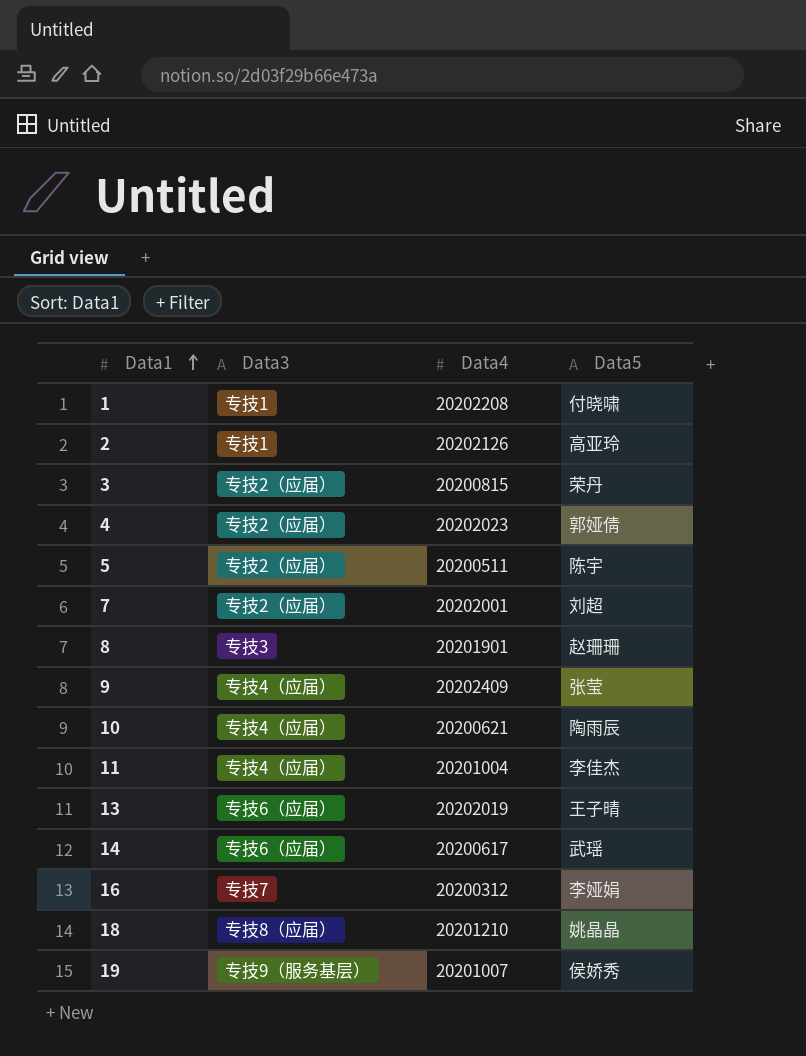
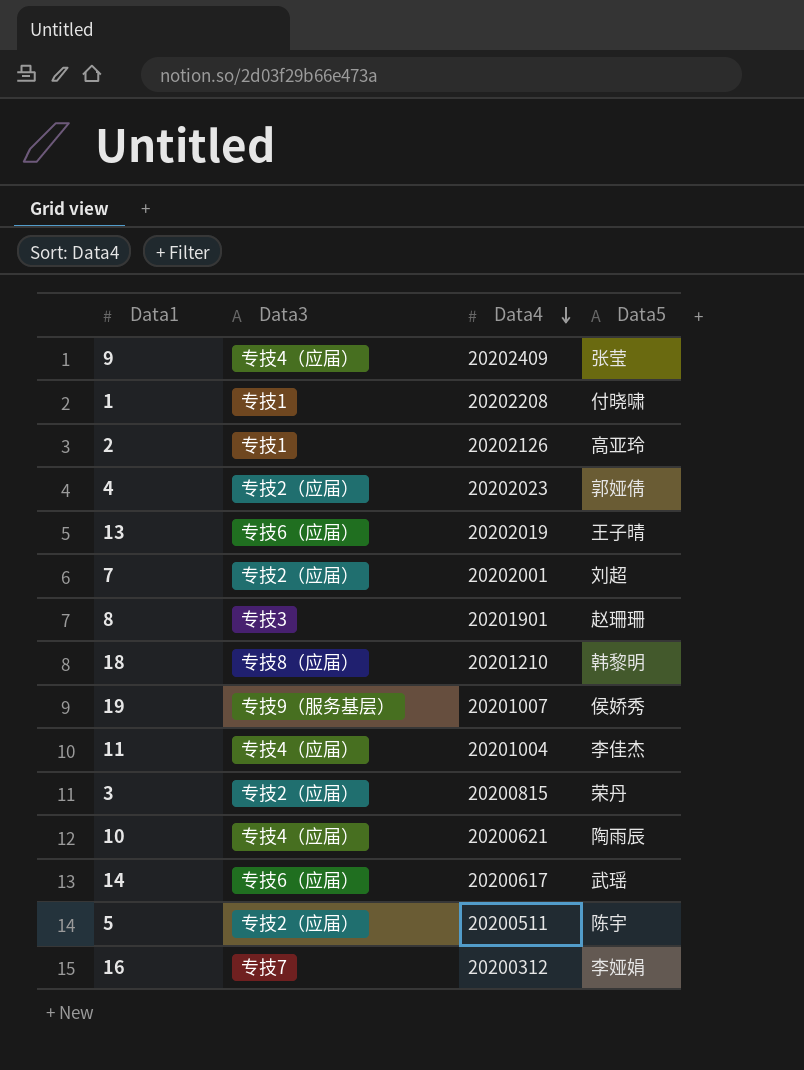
row order: Data1 ascending -> Data4 descending
18 | Data5: 姚晶晶 -> 韩黎明

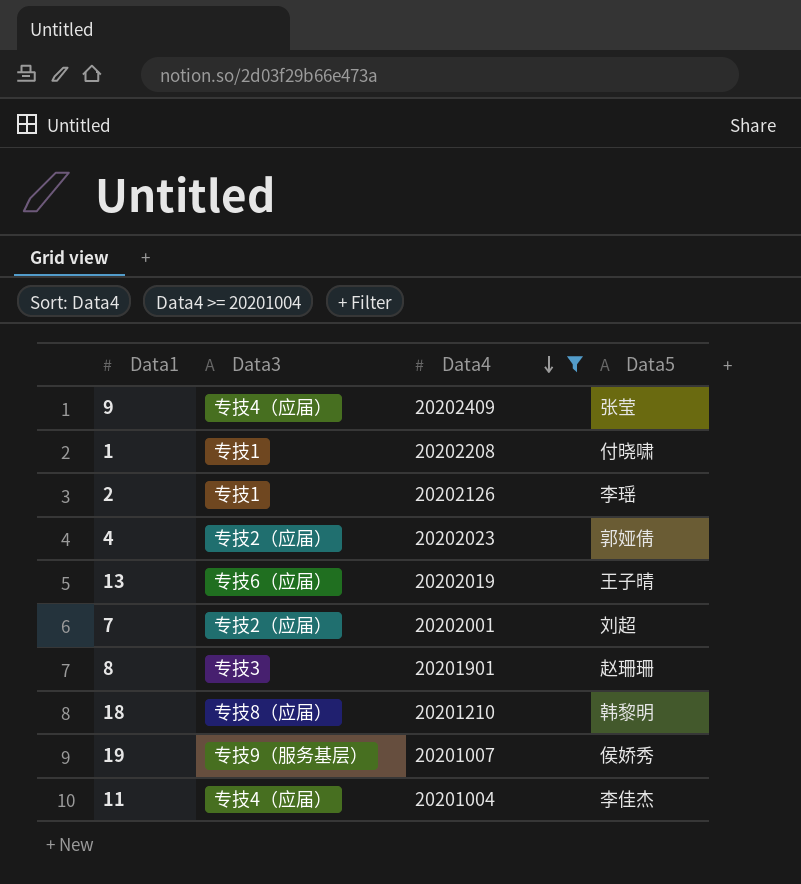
filter: none -> Data4 >= 20201004
2 | Data5: 高亚玲 -> 李瑶

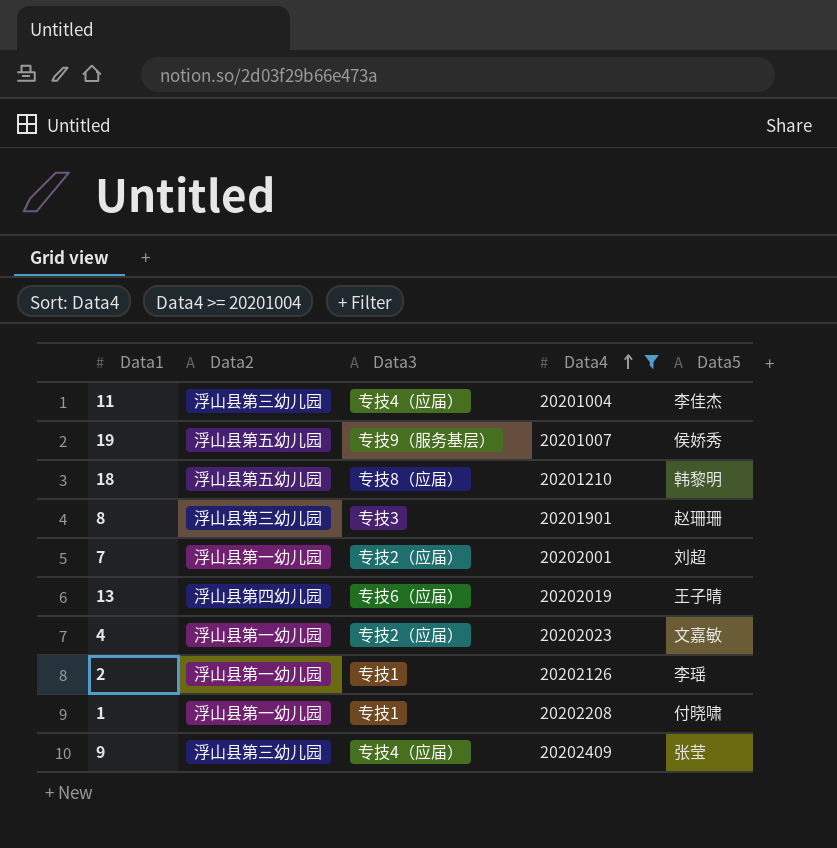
row order: Data4 descending -> Data4 ascending
column Data2 | position: none -> 2
4 | Data5: 郭娅倩 -> 文嘉敏

